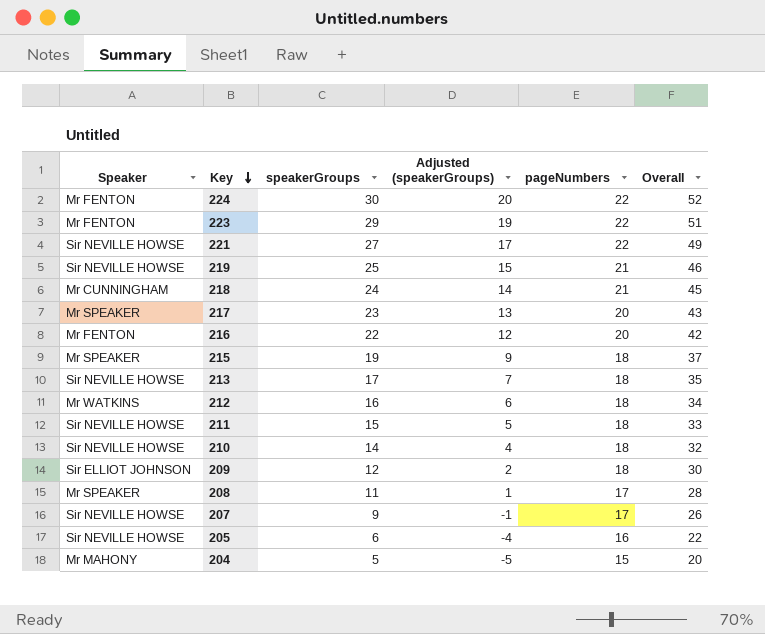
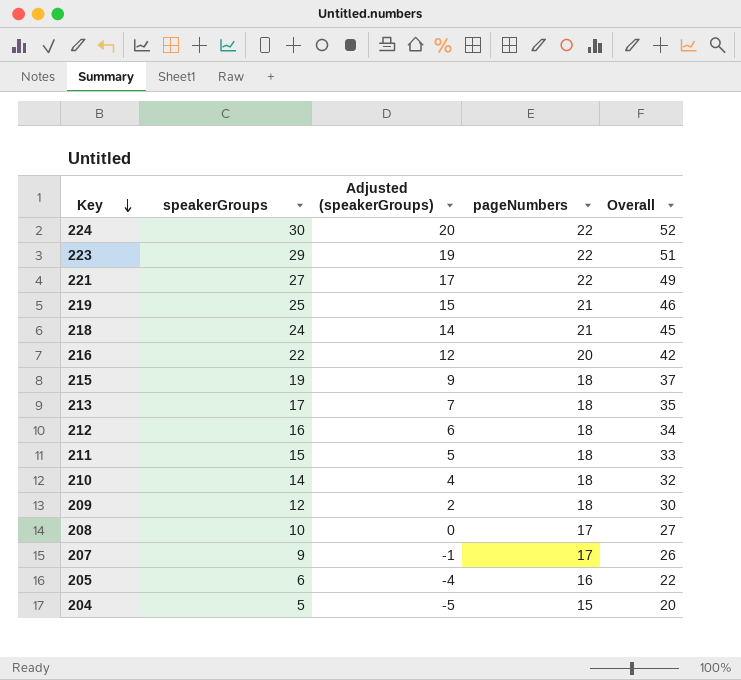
column Speaker | position: 1 -> none
row 217: Mr SPEAKER | 23 | 13 | 20 | 43 -> none
208 | speakerGroups: 11 -> 10
208 | Adjusted (speakerGroups): 1 -> 0
208 | Overall: 28 -> 27

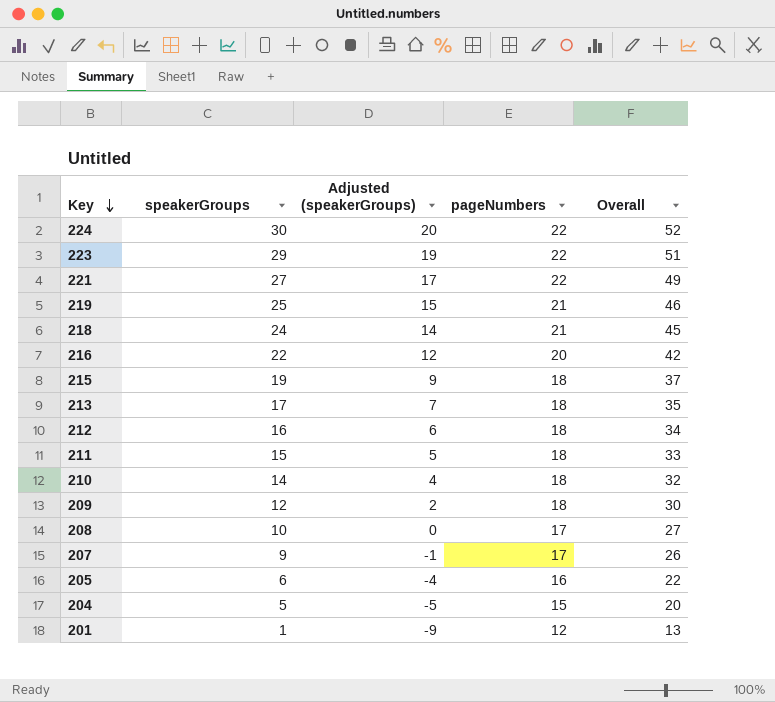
row 201: none -> 1 | -9 | 12 | 13

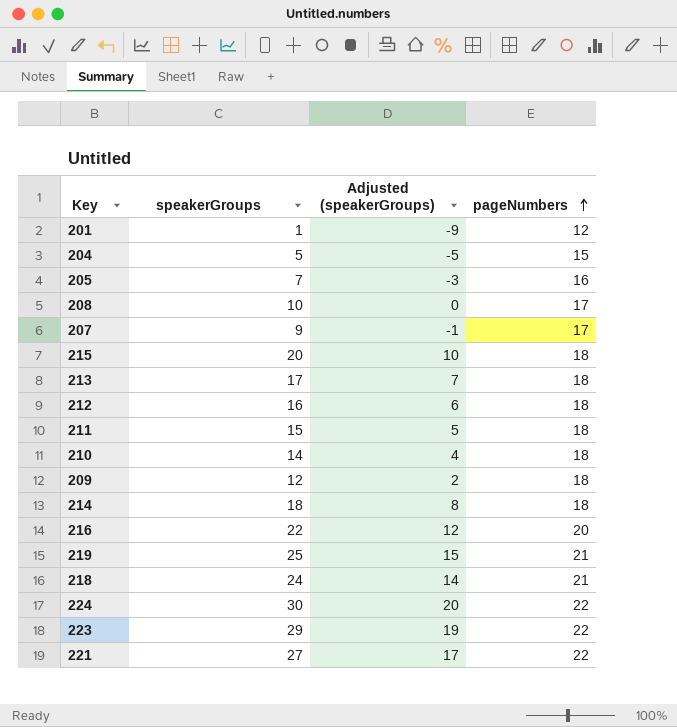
row order: Key descending -> pageNumbers ascending
column Overall | formula: [speakerGroups] + [pageNumbers] -> none
205 | speakerGroups: 6 -> 7
205 | Adjusted (speakerGroups): -4 -> -3
215 | speakerGroups: 19 -> 20
215 | Adjusted (speakerGroups): 9 -> 10
row 214: none -> 18 | 8 | 18

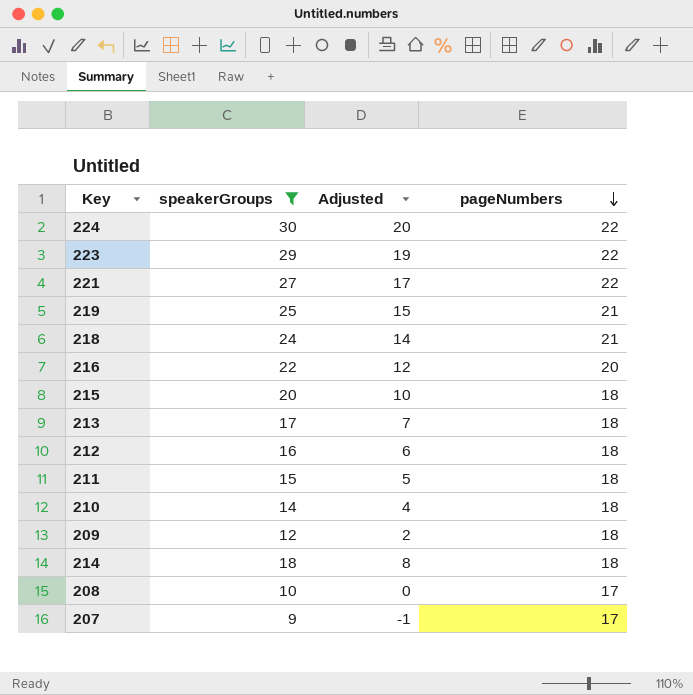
filter: none -> speakerGroups >= 9
row order: pageNumbers ascending -> pageNumbers descending
column name: Adjusted (speakerGroups) -> Adjusted

